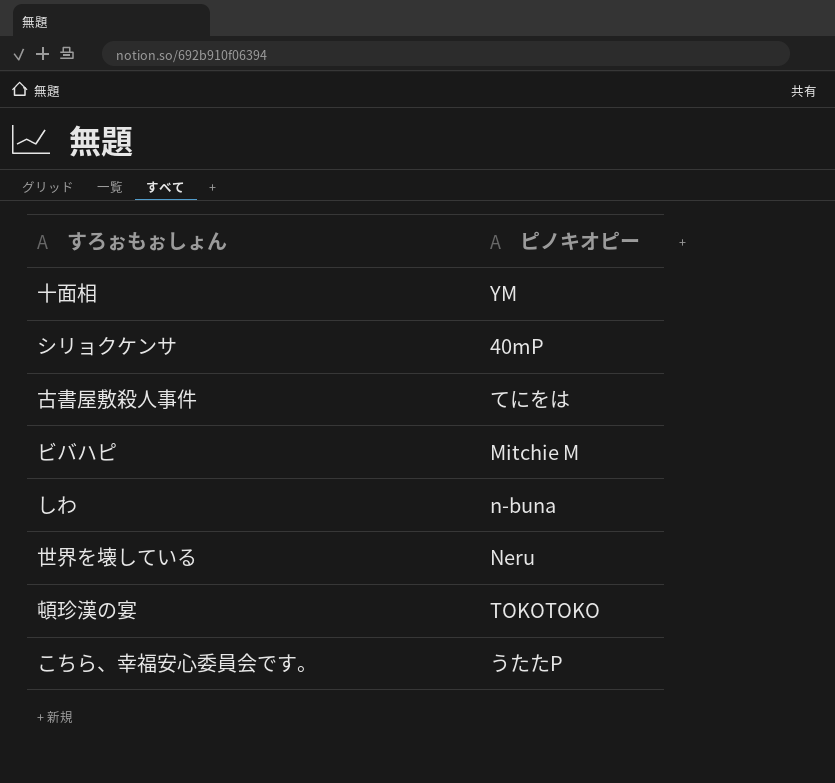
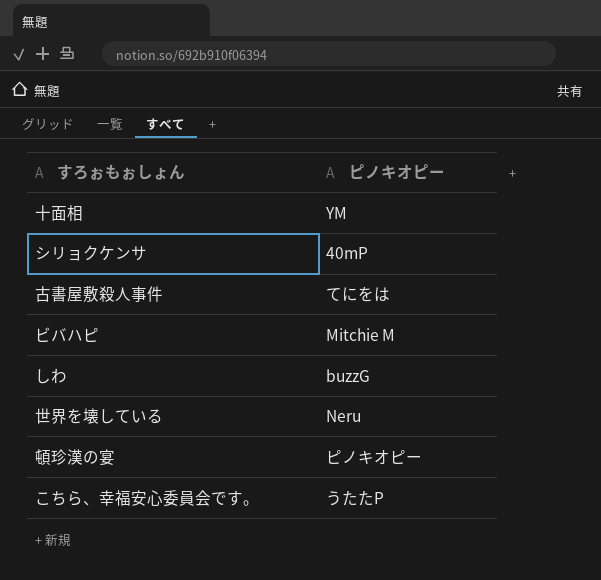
しわ | ピノキオピー: n-buna -> buzzG
頓珍漢の宴 | ピノキオピー: TOKOTOKO -> ピノキオピー

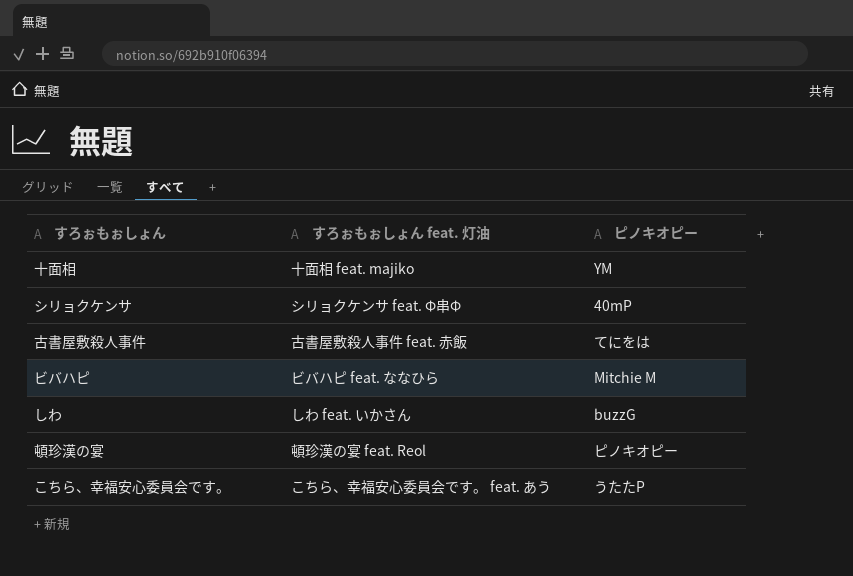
column すろぉもぉしょん feat. 灯油 | position: none -> 2
row 世界を壊している: Neru -> none

